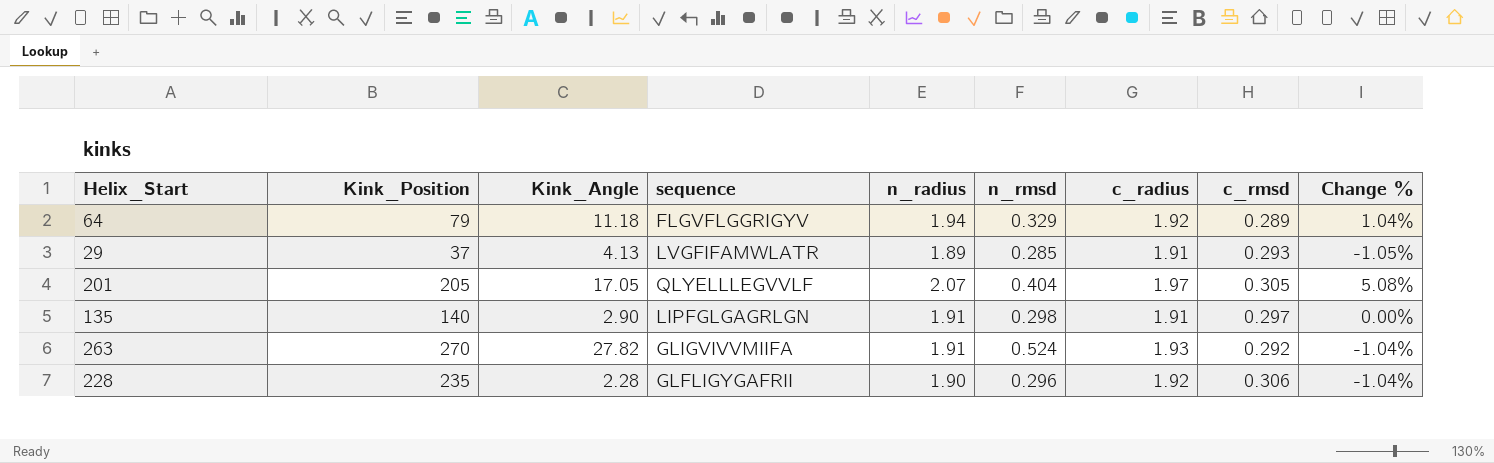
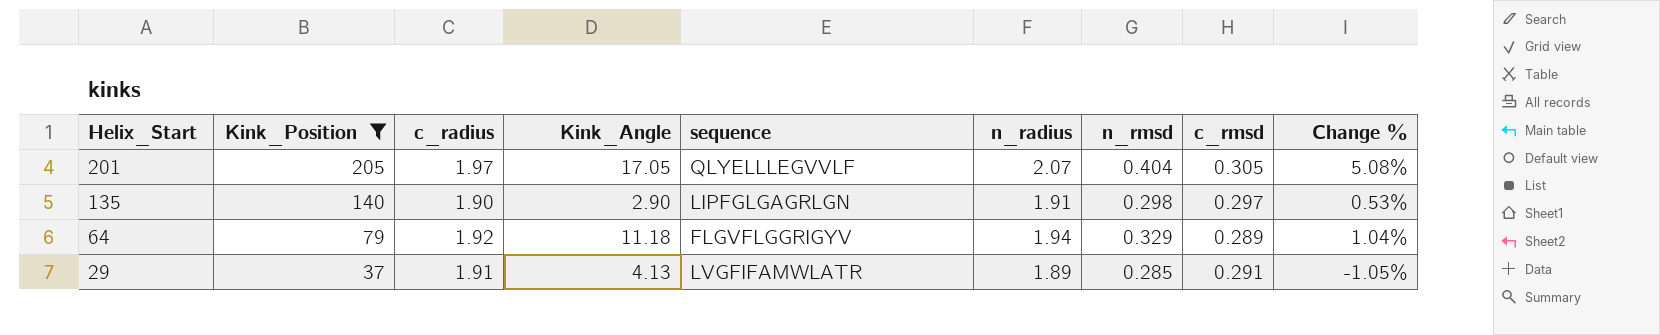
filter: none -> Kink_Position <= 205
row order: none -> Helix_Start descending
column c_radius | position: 7 -> 3
135 | c_radius: 1.91 -> 1.90
135 | Change %: 0.00% -> 0.53%
29 | c_rmsd: 0.293 -> 0.291

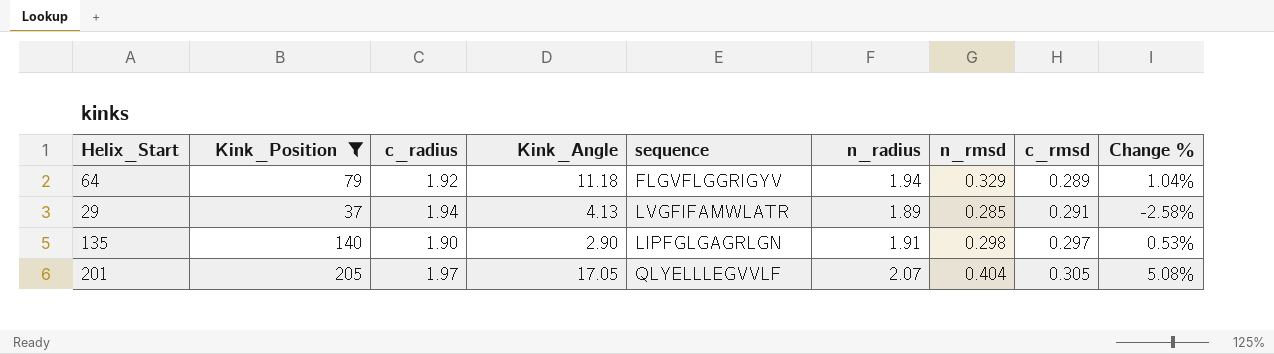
row order: Helix_Start descending -> c_rmsd ascending
29 | c_radius: 1.91 -> 1.94
29 | Change %: -1.05% -> -2.58%

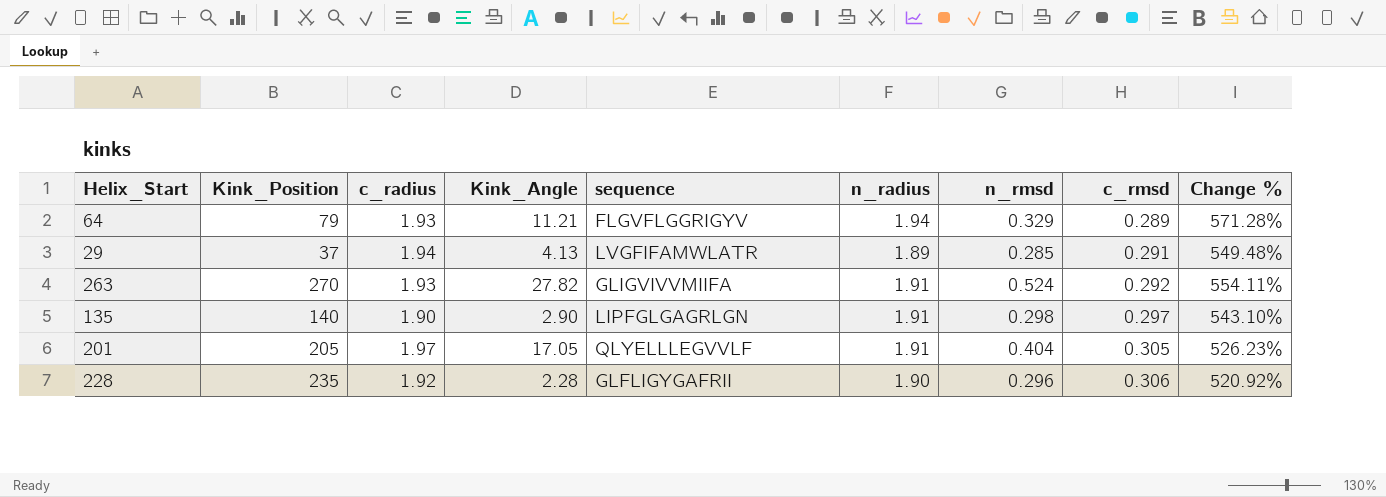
filter: Kink_Position <= 205 -> none
column Change % | formula: ([n_radius] - [c_radius]) / [c_radius] -> ([n_radius] - [c_rmsd]) / [c_rmsd]
64 | c_radius: 1.92 -> 1.93
64 | Kink_Angle: 11.18 -> 11.21
201 | n_radius: 2.07 -> 1.91

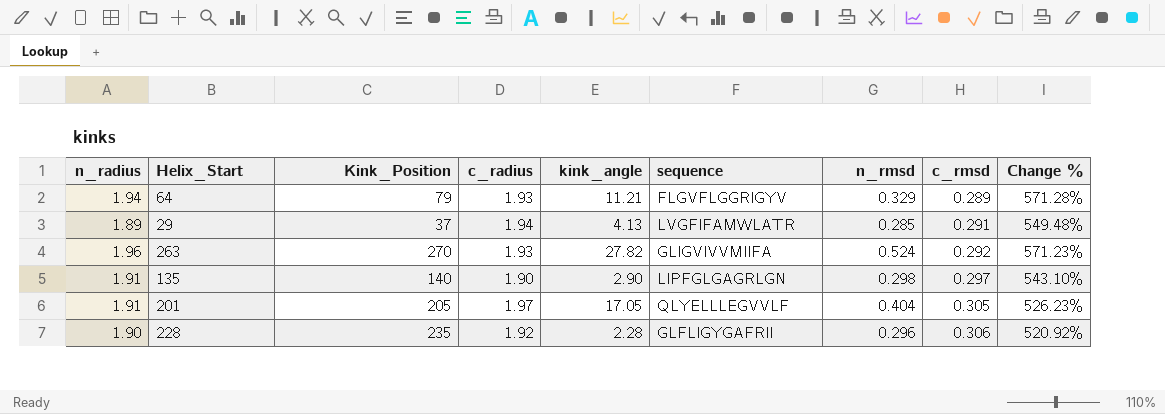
column n_radius | position: 6 -> 1
column name: Kink_Angle -> kink_angle
263 | n_radius: 1.91 -> 1.96
263 | Change %: 554.11% -> 571.23%

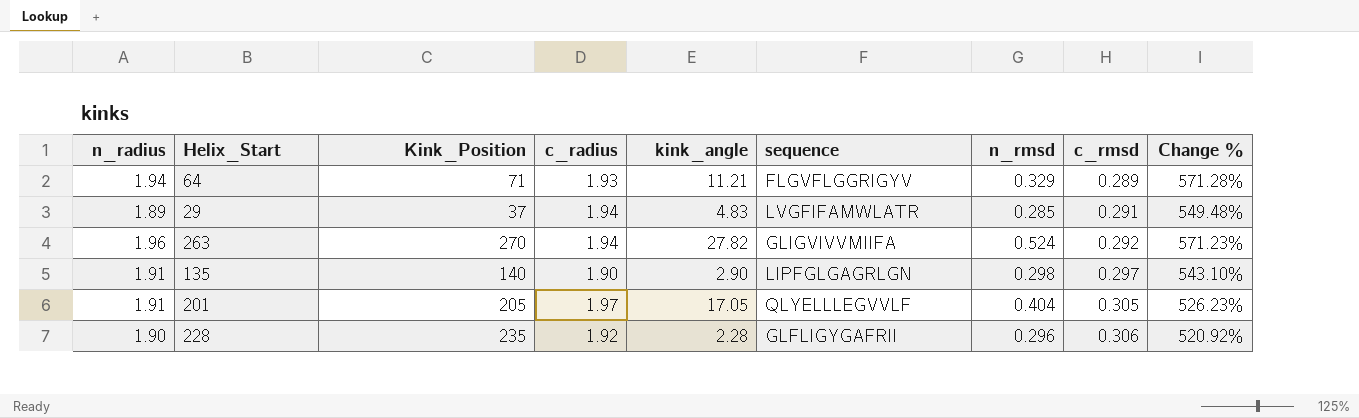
64 | Kink_Position: 79 -> 71
29 | kink_angle: 4.13 -> 4.83
263 | c_radius: 1.93 -> 1.94

